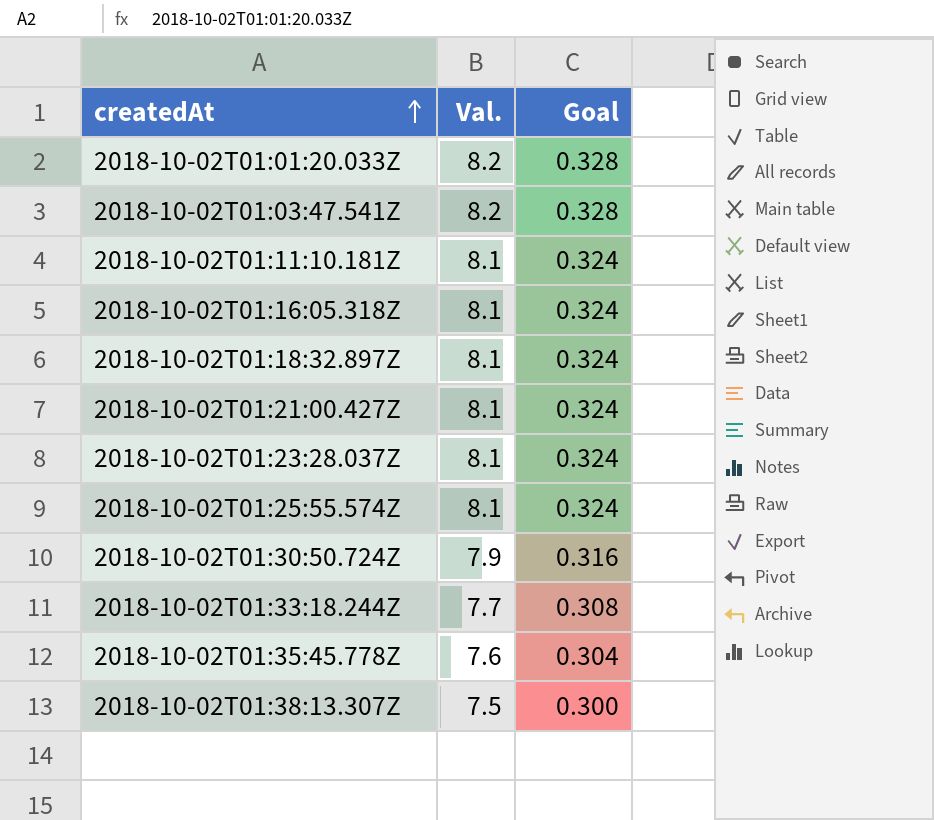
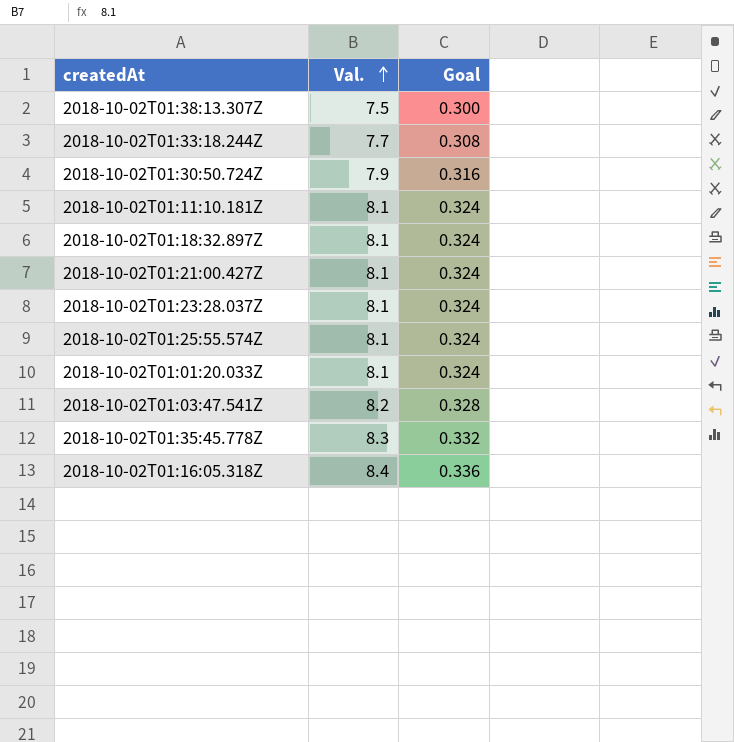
row order: createdAt ascending -> Val. ascending
2018-10-02T01:01:20.033Z | Val.: 8.2 -> 8.1
2018-10-02T01:01:20.033Z | Goal: 0.328 -> 0.324
2018-10-02T01:35:45.778Z | Val.: 7.6 -> 8.3
2018-10-02T01:35:45.778Z | Goal: 0.304 -> 0.332
2018-10-02T01:16:05.318Z | Val.: 8.1 -> 8.4
2018-10-02T01:16:05.318Z | Goal: 0.324 -> 0.336

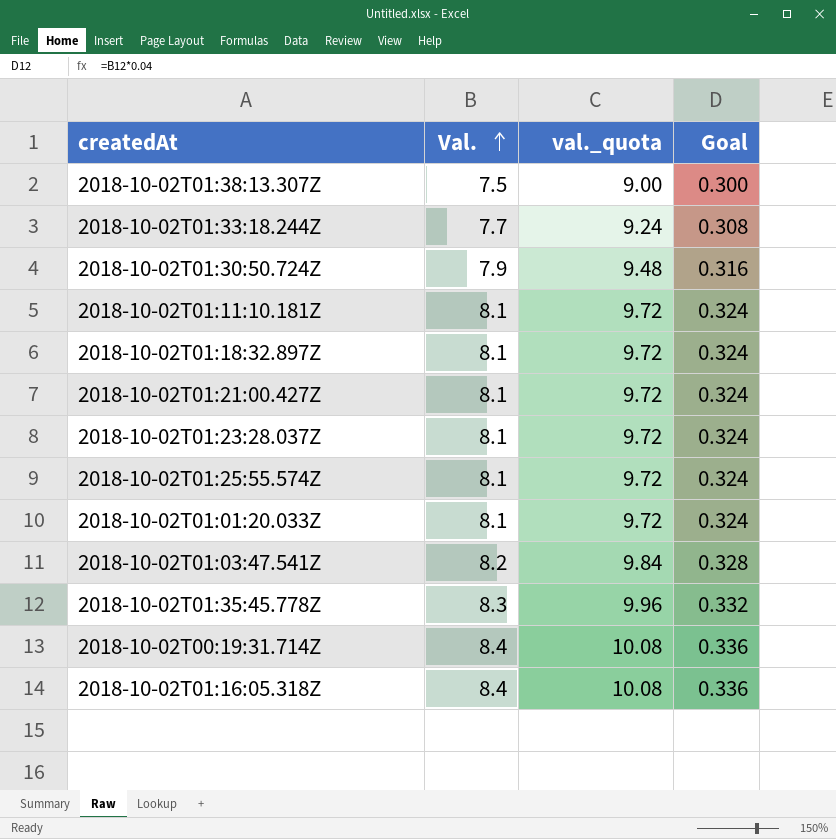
column val._quota | formula: none -> [Val.] * 1.2
row 2018-10-02T00:19:31.714Z: none -> 8.4 | 10.08 | 0.336

